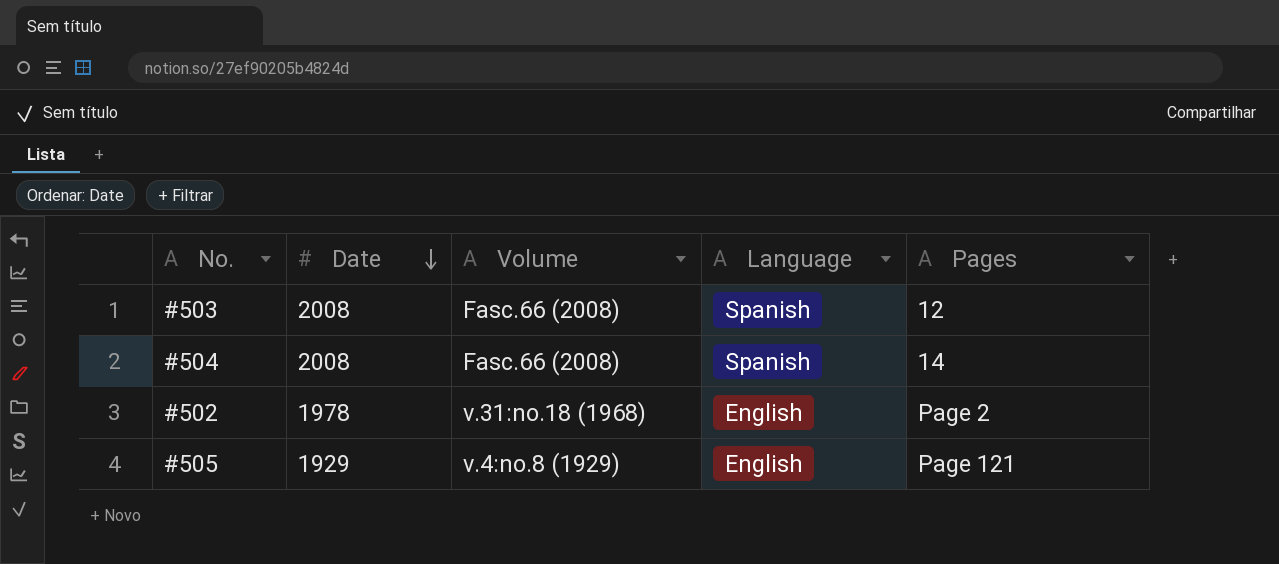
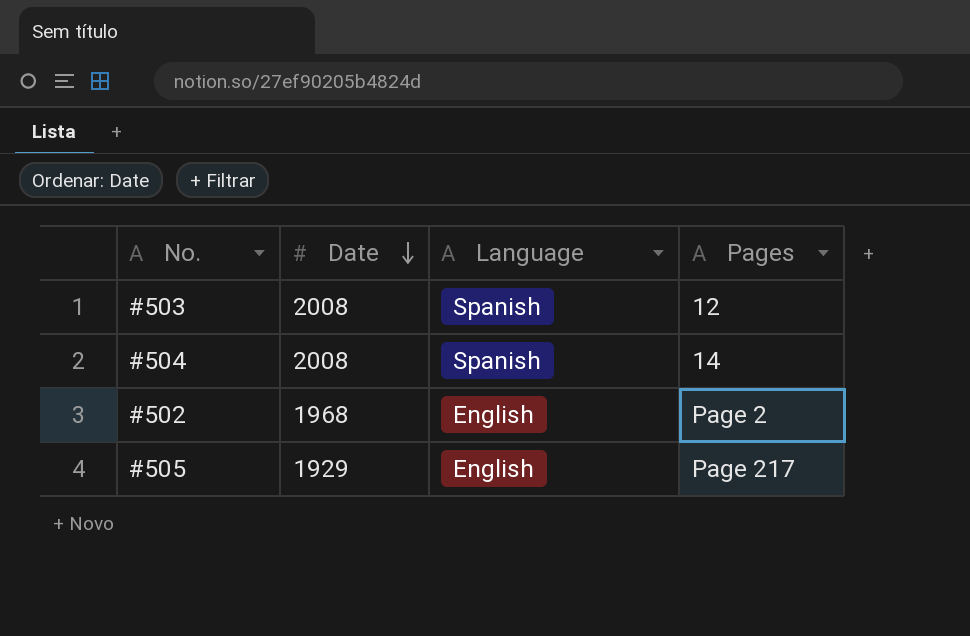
column Volume | position: 3 -> none
#502 | Date: 1978 -> 1968
#505 | Pages: Page 121 -> Page 217

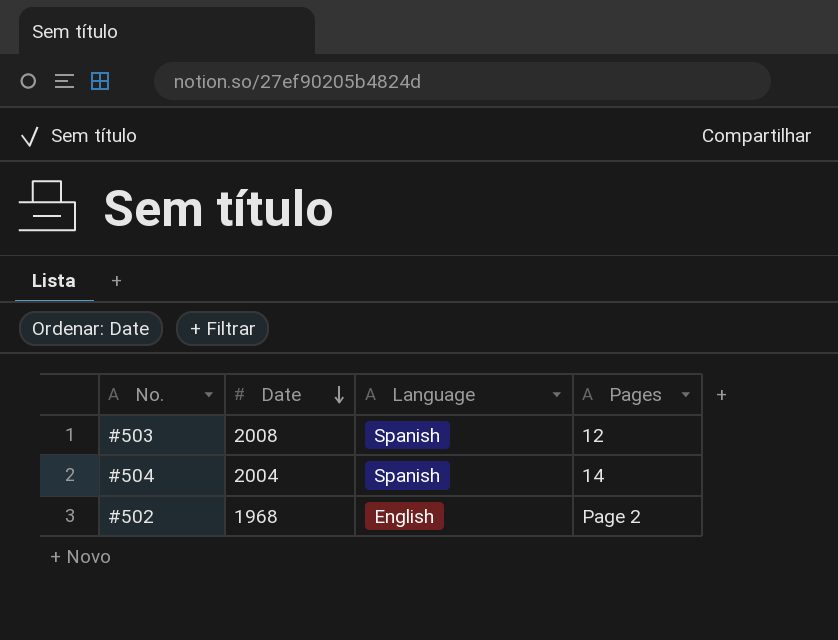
row #505: 1929 | English | Page 217 -> none
#504 | Date: 2008 -> 2004

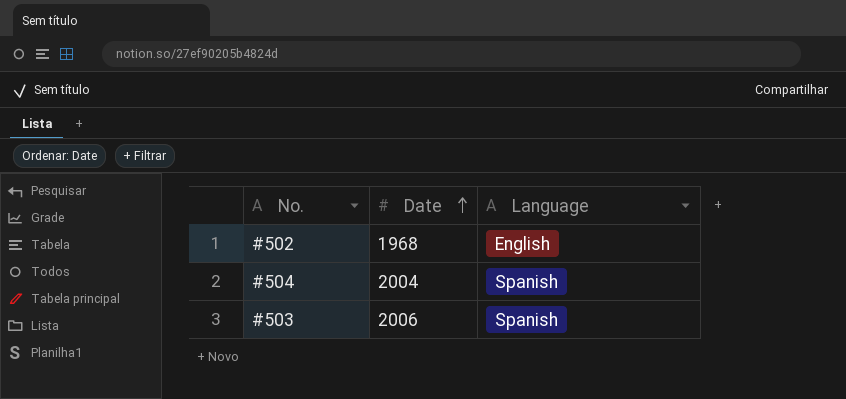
row order: Date descending -> Date ascending
column Pages | position: 4 -> none
#503 | Date: 2008 -> 2006

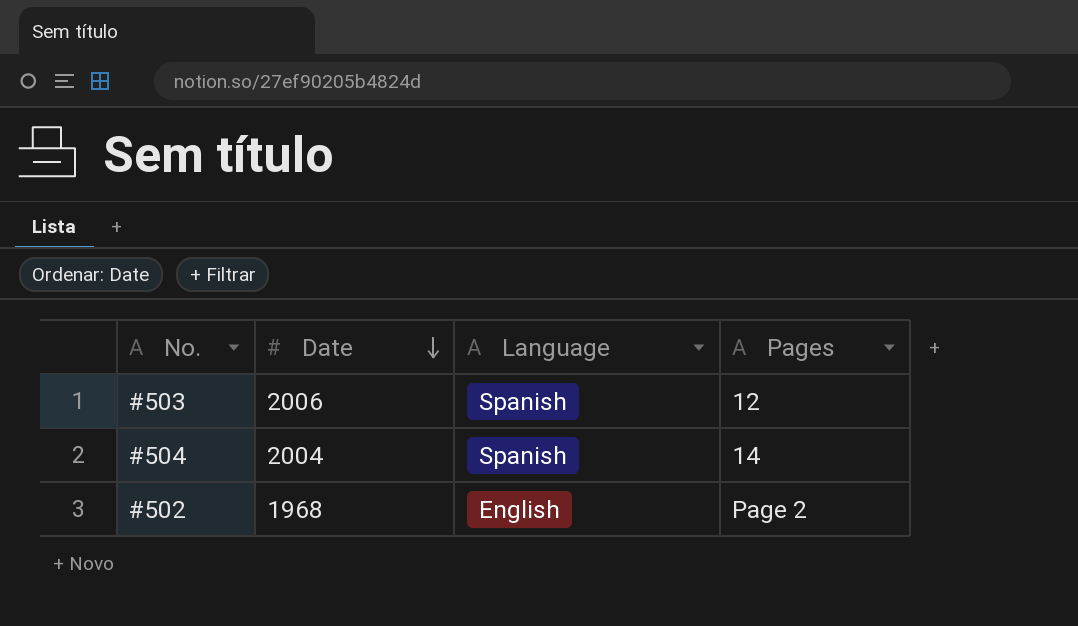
row order: Date ascending -> Date descending
column Pages | position: none -> 4

